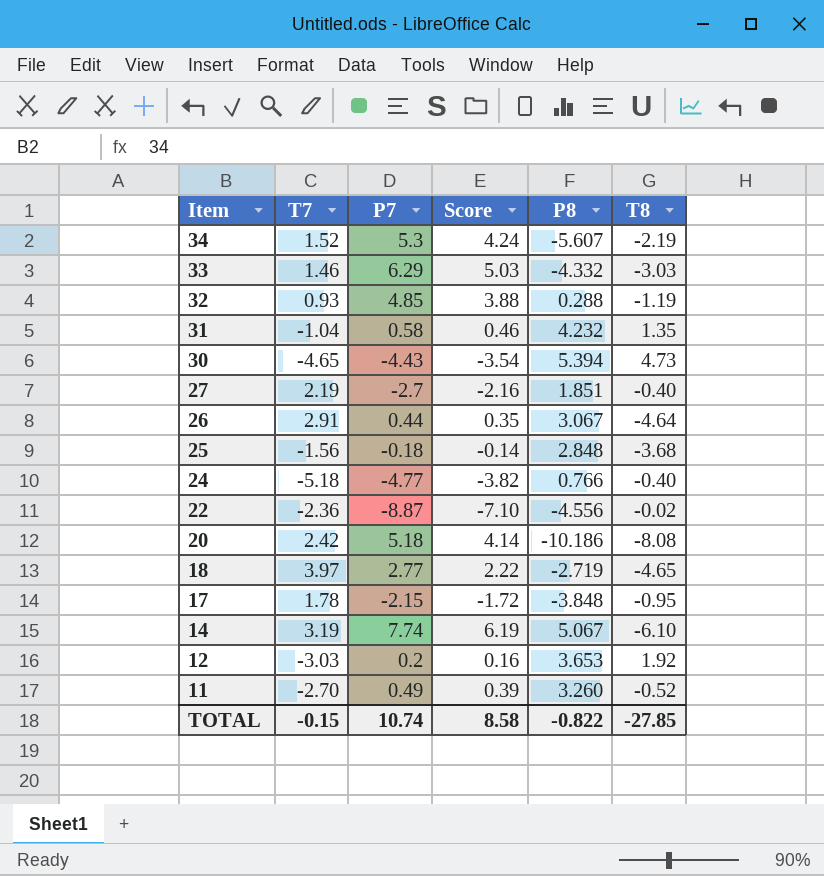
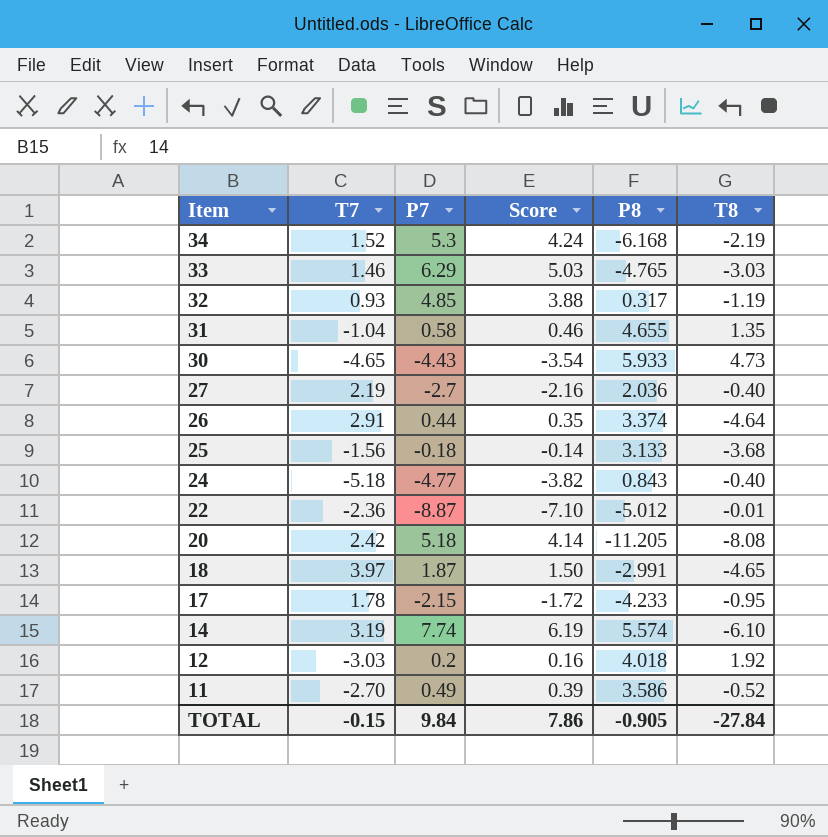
34 | P8: -5.607 -> -6.168
33 | P8: -4.332 -> -4.765
32 | P8: 0.288 -> 0.317
31 | P8: 4.232 -> 4.655
30 | P8: 5.394 -> 5.933
27 | P8: 1.851 -> 2.036
26 | P8: 3.067 -> 3.374
25 | P8: 2.848 -> 3.133
24 | P8: 0.766 -> 0.843
22 | P8: -4.556 -> -5.012
22 | T8: -0.02 -> -0.01
20 | P8: -10.186 -> -11.205
18 | P7: 2.77 -> 1.87
18 | Score: 2.22 -> 1.50
18 | P8: -2.719 -> -2.991
17 | P8: -3.848 -> -4.233
14 | P8: 5.067 -> 5.574
12 | P8: 3.653 -> 4.018
11 | P8: 3.260 -> 3.586
TOTAL | P7: 10.74 -> 9.84
TOTAL | Score: 8.58 -> 7.86
TOTAL | P8: -0.822 -> -0.905
TOTAL | T8: -27.85 -> -27.84

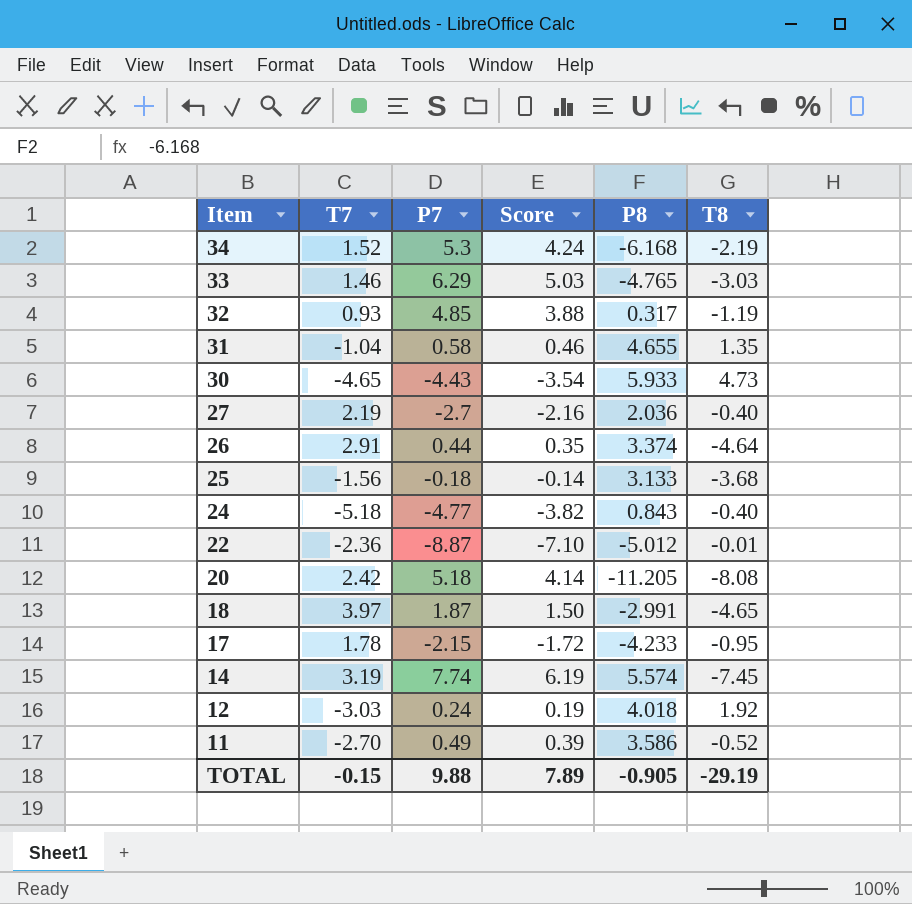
14 | T8: -6.10 -> -7.45
12 | P7: 0.2 -> 0.24
12 | Score: 0.16 -> 0.19
TOTAL | P7: 9.84 -> 9.88
TOTAL | Score: 7.86 -> 7.89
TOTAL | T8: -27.84 -> -29.19

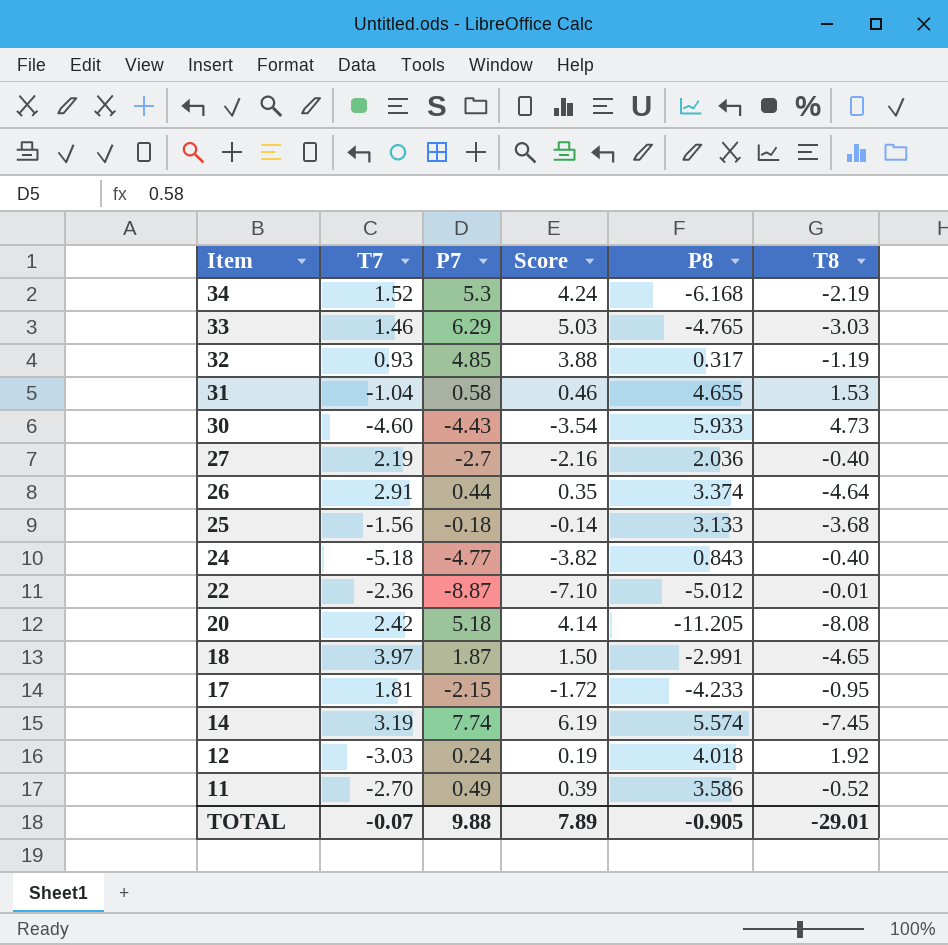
31 | T8: 1.35 -> 1.53
30 | T7: -4.65 -> -4.60
17 | T7: 1.78 -> 1.81
TOTAL | T7: -0.15 -> -0.07
TOTAL | T8: -29.19 -> -29.01

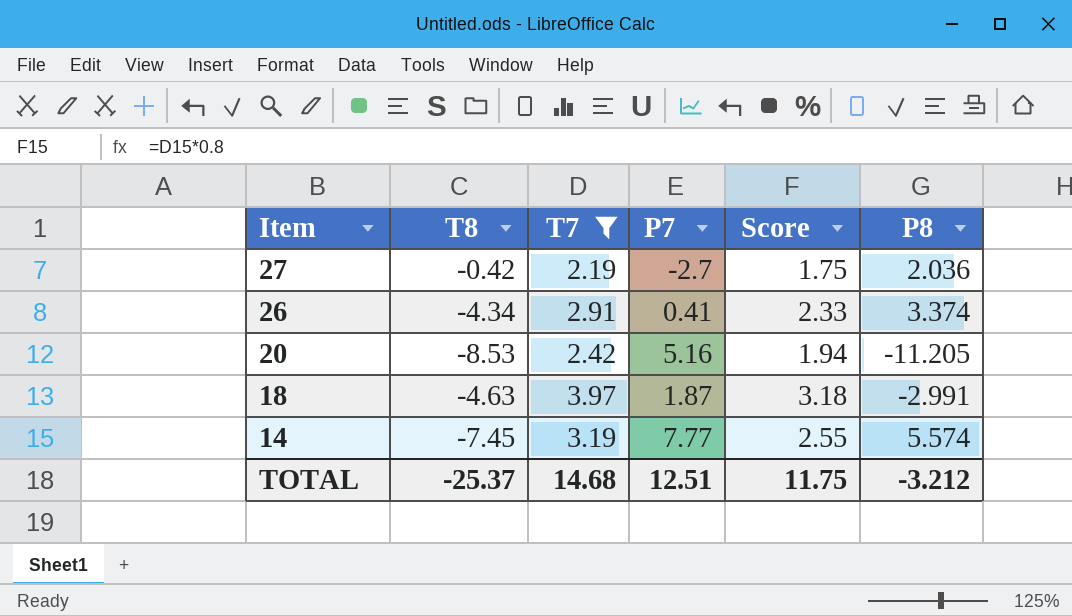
filter: none -> T7 >= 2.19
column T8 | position: 6 -> 2
column Score | formula: [P7] * 0.8 -> [T7] * 0.8
27 | T8: -0.40 -> -0.42
26 | T8: -4.64 -> -4.34
26 | P7: 0.44 -> 0.41
20 | T8: -8.08 -> -8.53
20 | P7: 5.18 -> 5.16
18 | T8: -4.65 -> -4.63
14 | P7: 7.74 -> 7.77
TOTAL | T8: -29.01 -> -25.37
TOTAL | T7: -0.07 -> 14.68
TOTAL | P7: 9.88 -> 12.51
TOTAL | Score: 7.89 -> 11.75
TOTAL | P8: -0.905 -> -3.212

